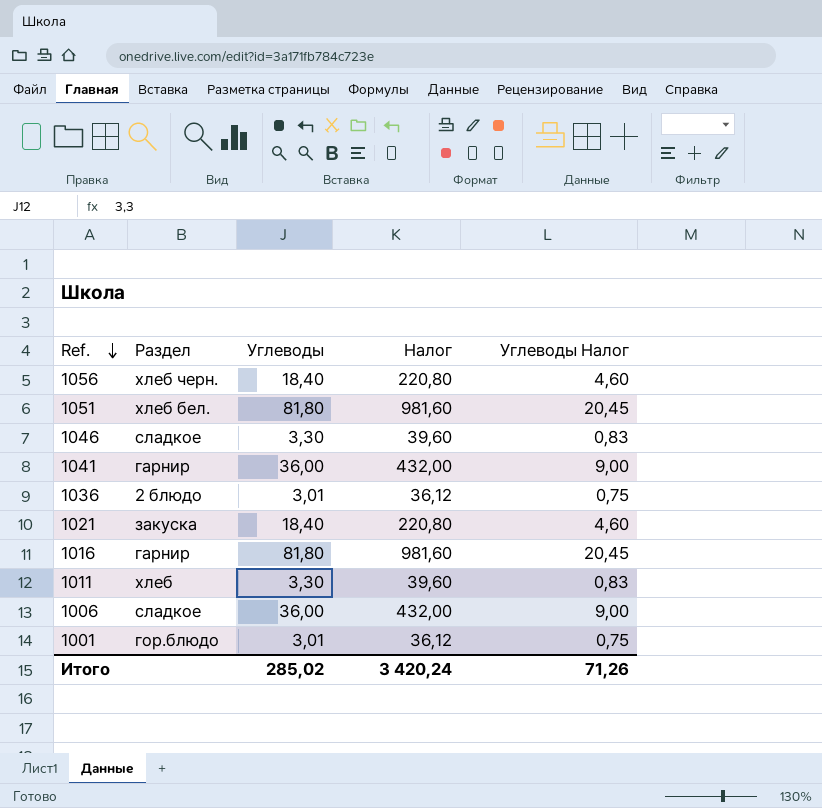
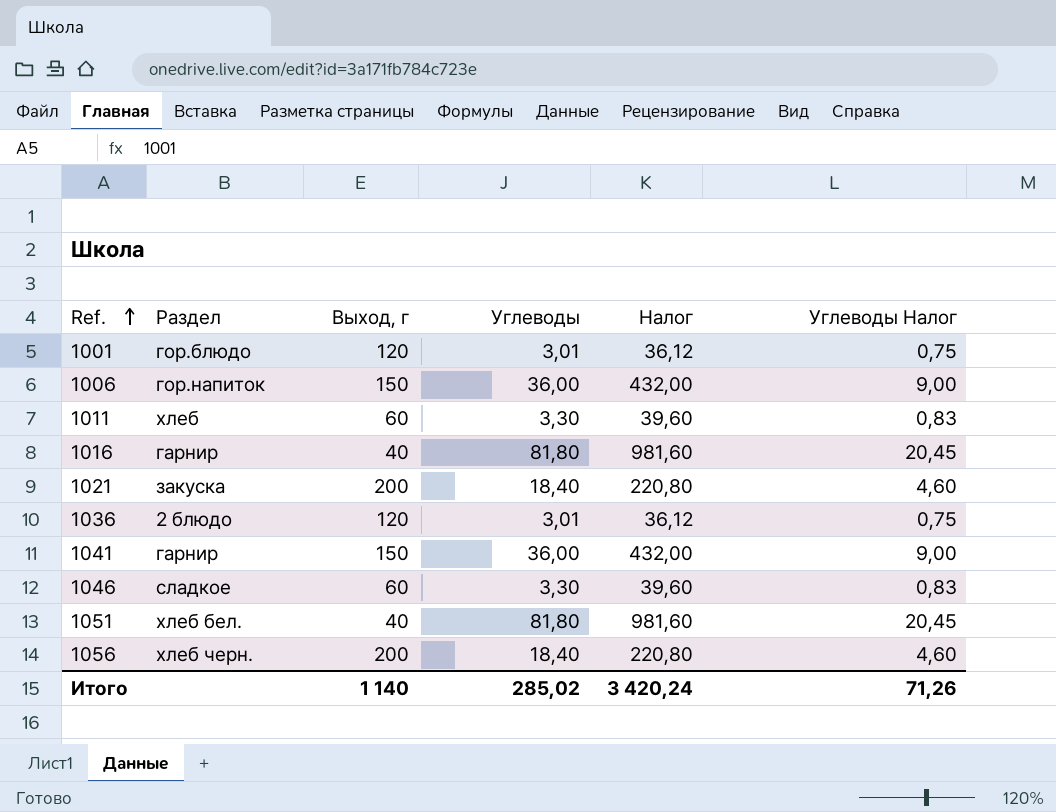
row order: Ref. descending -> Ref. ascending
column Выход, г | position: none -> 3
1006 | Раздел: сладкое -> гор.напиток

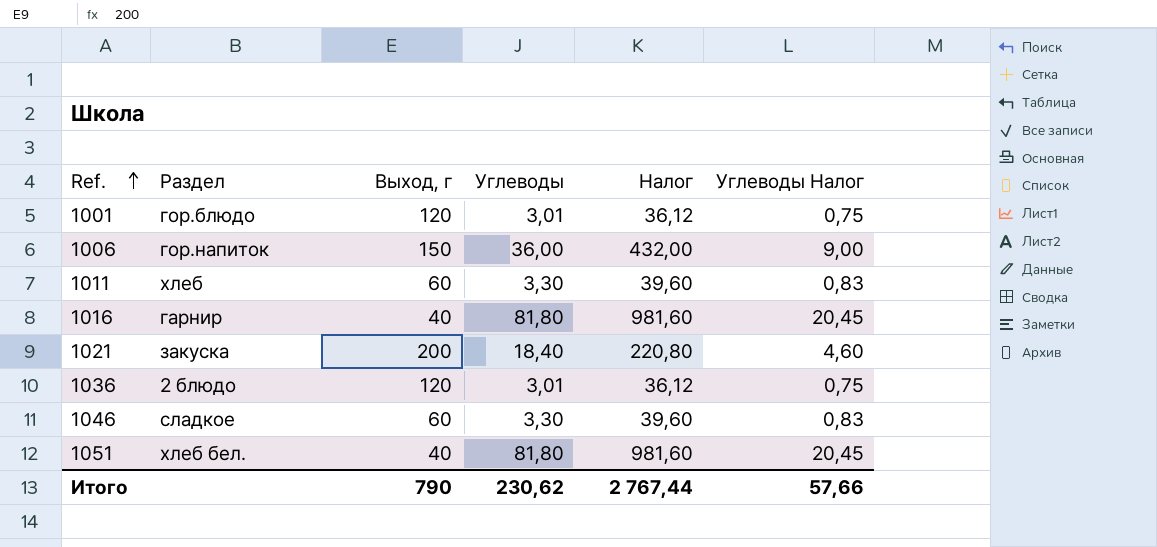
row 1041: гарнир | 150 | 36,00 | 432,00 | 9,00 -> none
row 1056: хлеб черн. | 200 | 18,40 | 220,80 | 4,60 -> none
Итого | Выход, г: 1 140 -> 790
Итого | Углеводы: 285,02 -> 230,62
Итого | Налог: 3 420,24 -> 2 767,44
Итого | Углеводы Налог: 71,26 -> 57,66

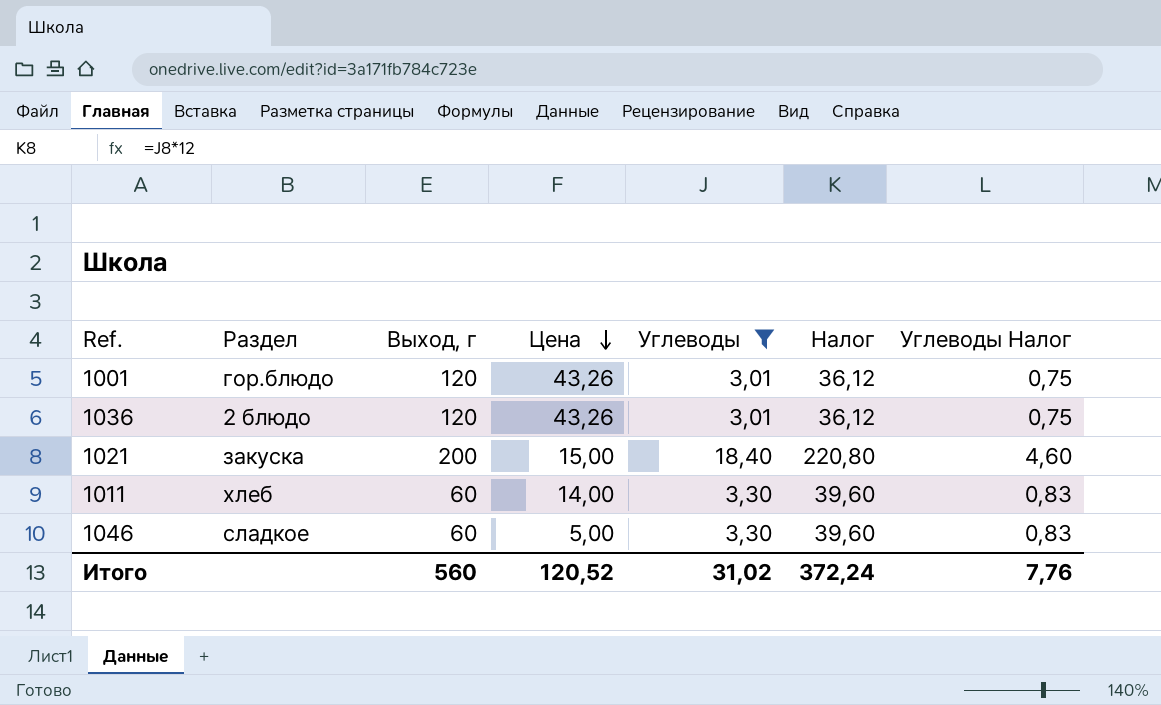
filter: none -> Углеводы <= 18,40
row order: Ref. ascending -> Цена descending
column Цена | position: none -> 4
Итого | Выход, г: 790 -> 560
Итого | Углеводы: 230,62 -> 31,02
Итого | Налог: 2 767,44 -> 372,24
Итого | Углеводы Налог: 57,66 -> 7,76

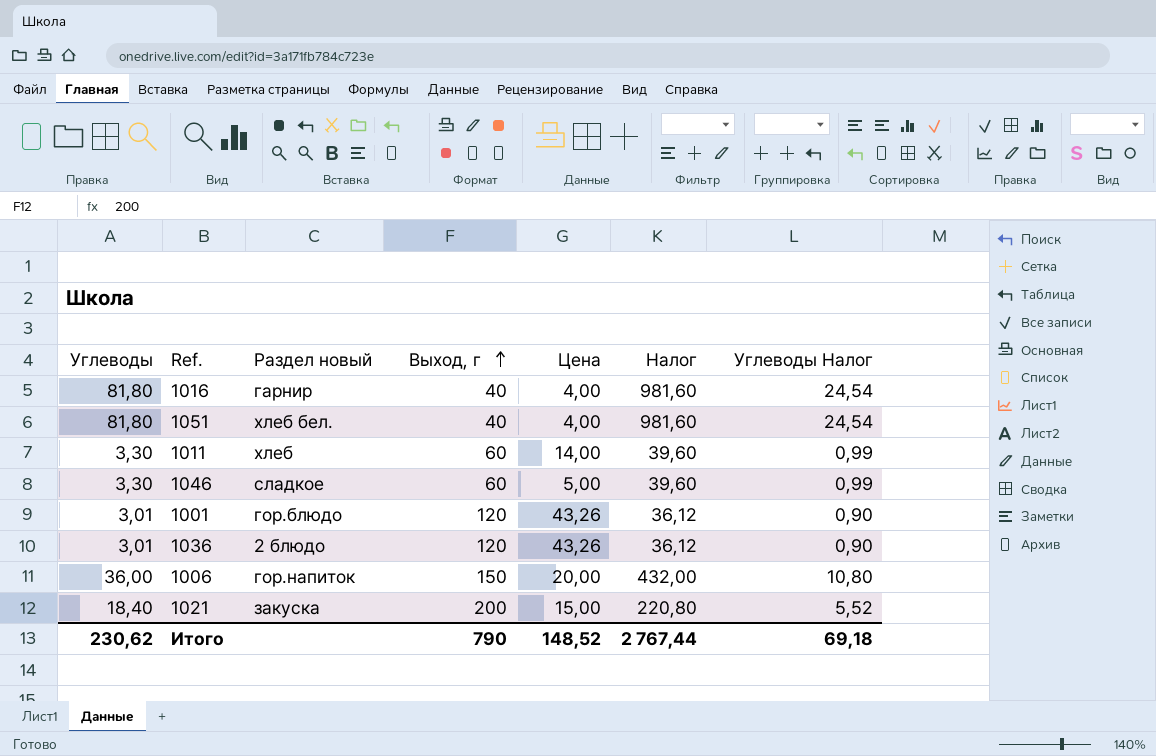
filter: Углеводы <= 18,40 -> none
row order: Цена descending -> Выход, г ascending
column Углеводы | position: 5 -> 1
column name: Раздел -> Раздел новый
column Углеводы Налог | formula: [Углеводы] * 0,25 -> [Углеводы] * 0,3
Итого | Углеводы: 31,02 -> 230,62
Итого | Выход, г: 560 -> 790
Итого | Цена: 120,52 -> 148,52
Итого | Налог: 372,24 -> 2 767,44
Итого | Углеводы Налог: 7,76 -> 69,18

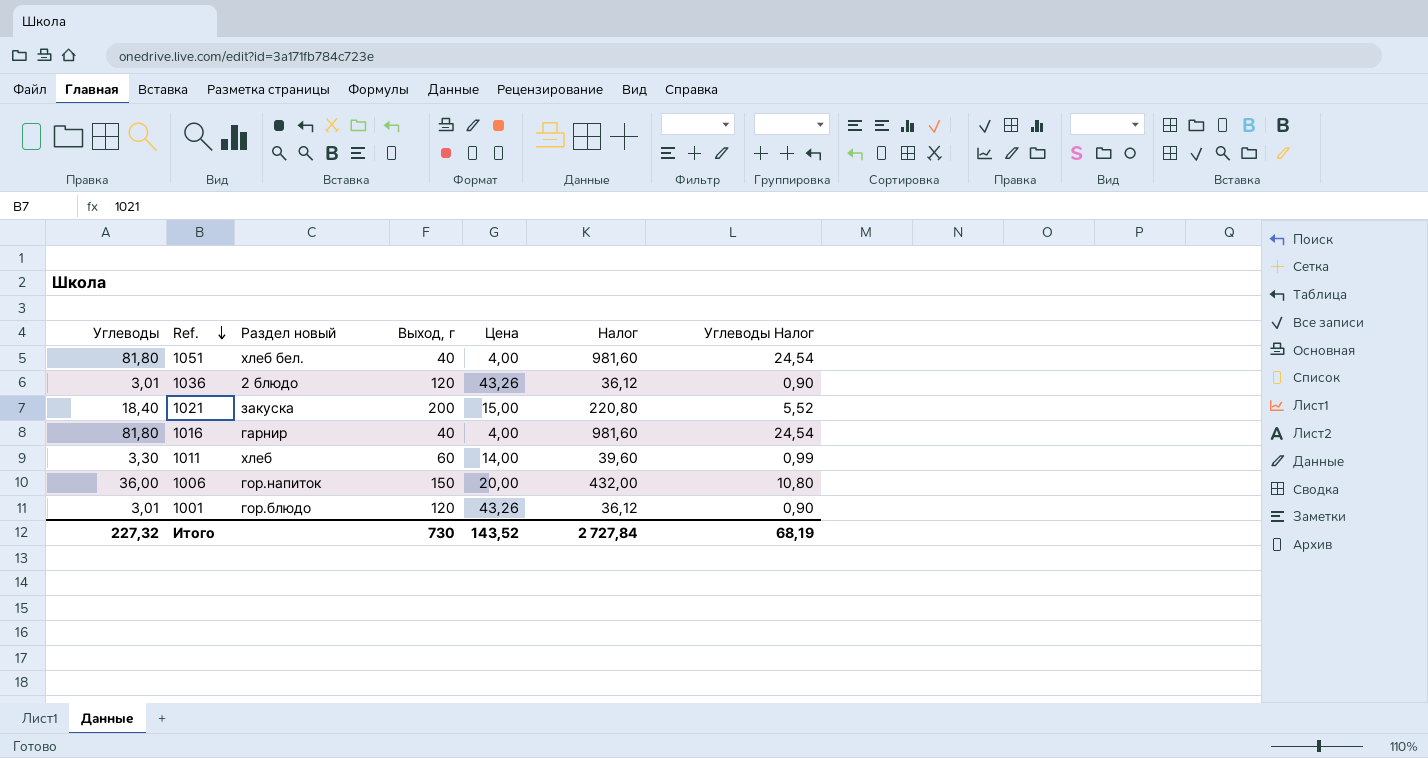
row order: Выход, г ascending -> Ref. descending
row 1046: 3,30 | сладкое | 60 | 5,00 | 39,60 | 0,99 -> none
Итого | Углеводы: 230,62 -> 227,32
Итого | Выход, г: 790 -> 730
Итого | Цена: 148,52 -> 143,52
Итого | Налог: 2 767,44 -> 2 727,84
Итого | Углеводы Налог: 69,18 -> 68,19

